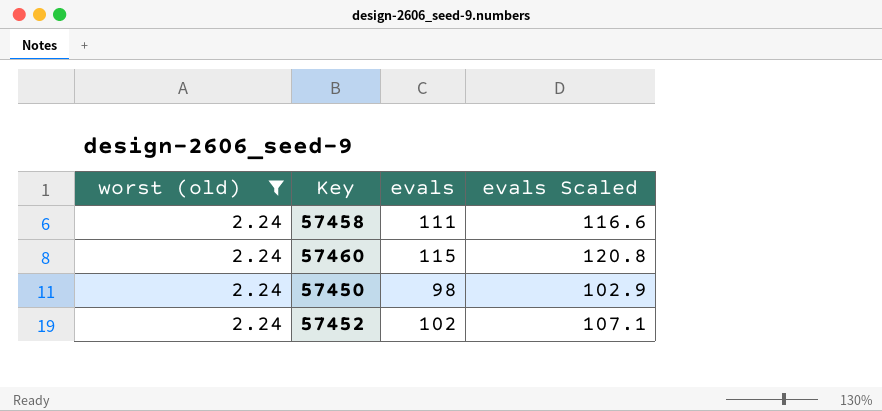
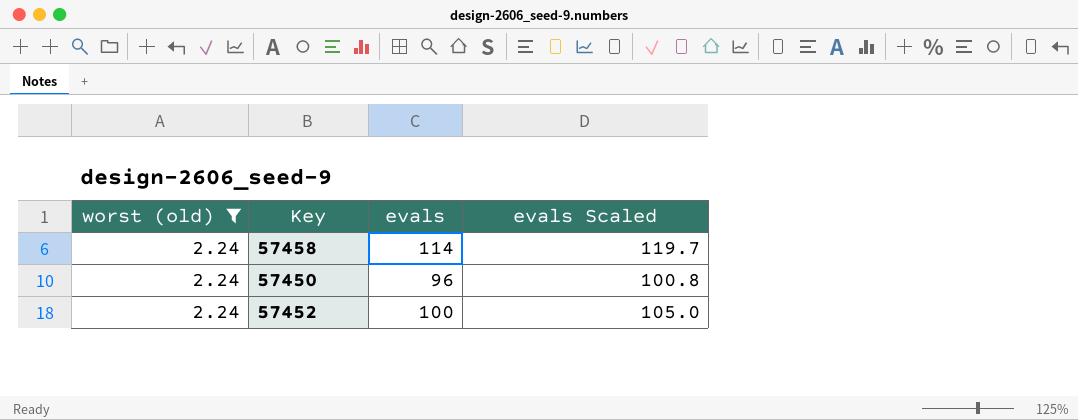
row 57460: 2.24 | 115 | 120.8 -> none
57458 | evals: 111 -> 114
57458 | evals Scaled: 116.6 -> 119.7
57450 | evals: 98 -> 96
57450 | evals Scaled: 102.9 -> 100.8
57452 | evals: 102 -> 100
57452 | evals Scaled: 107.1 -> 105.0

